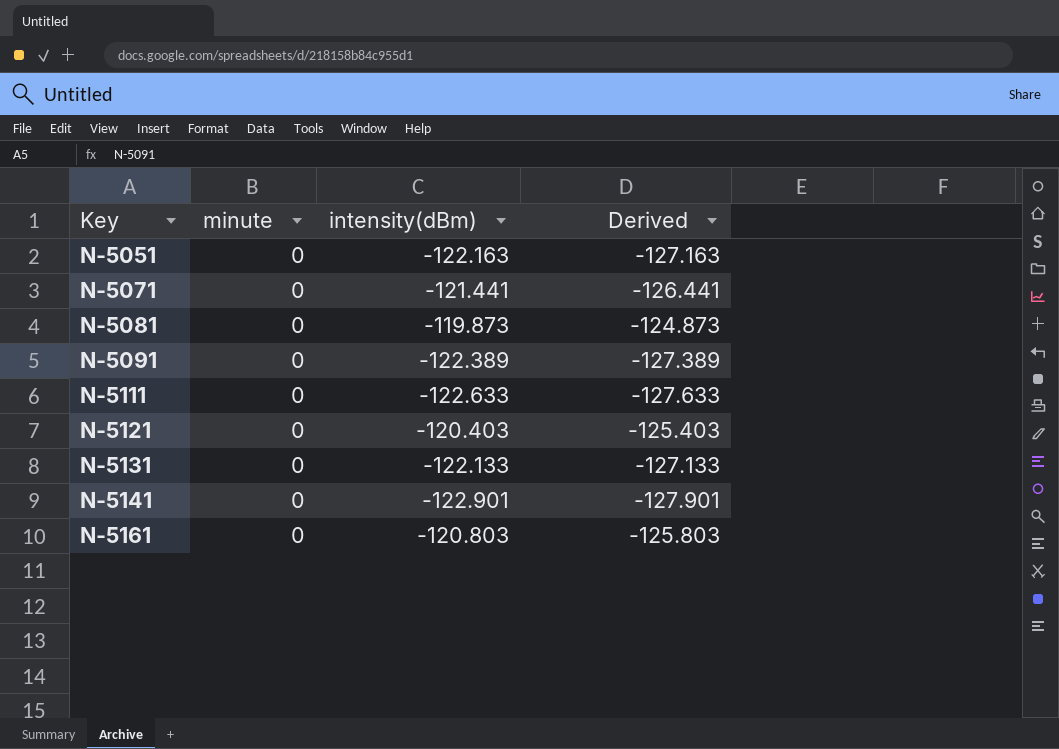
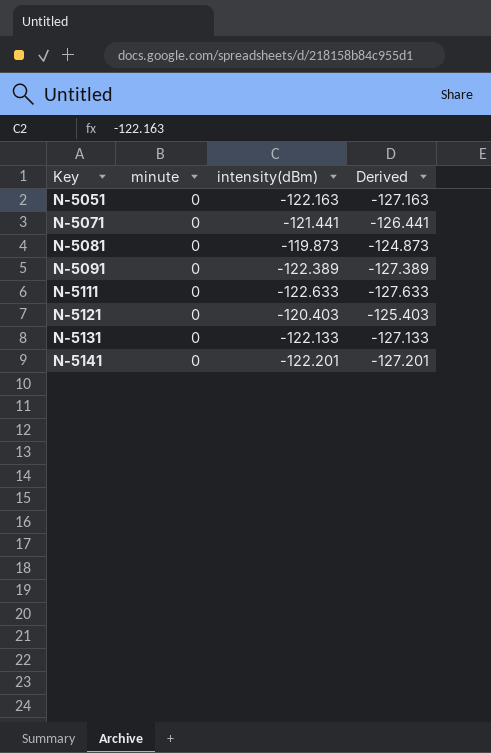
row N-5161: 0 | -120.803 | -125.803 -> none
N-5141 | intensity(dBm): -122.901 -> -122.201
N-5141 | Derived: -127.901 -> -127.201

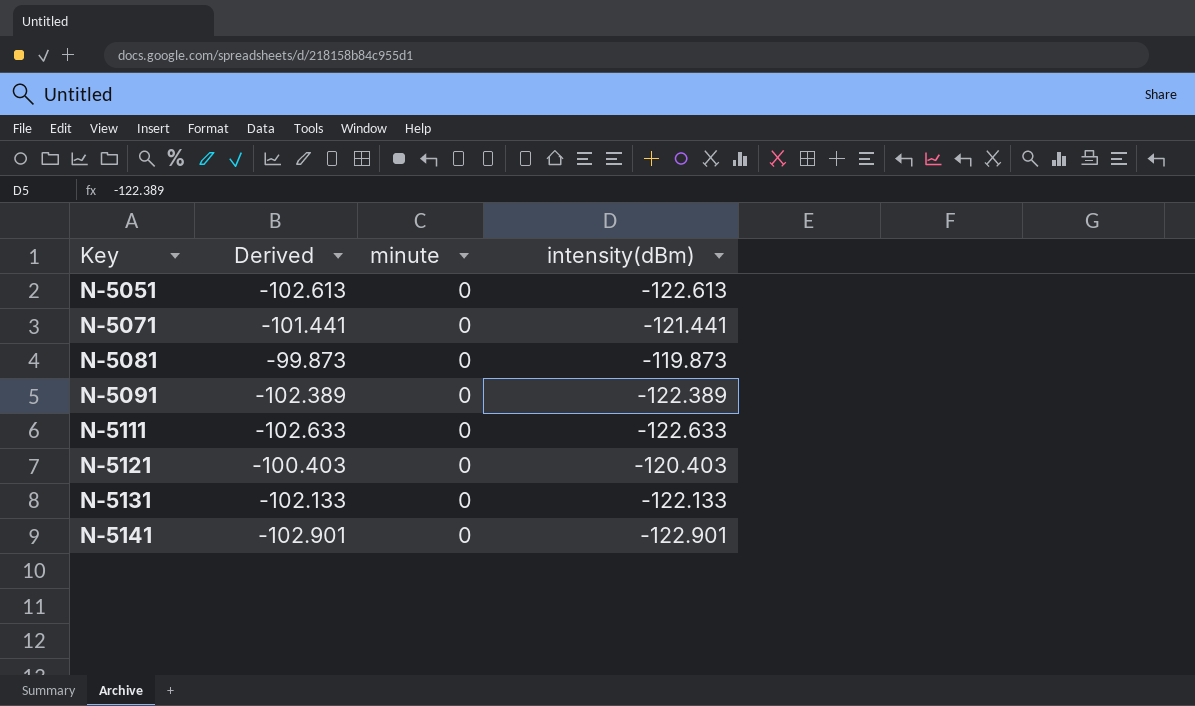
column Derived | formula: [intensity(dBm)] - 5 -> [intensity(dBm)] + 20
column Derived | position: 4 -> 2
N-5051 | intensity(dBm): -122.163 -> -122.613
N-5141 | intensity(dBm): -122.201 -> -122.901

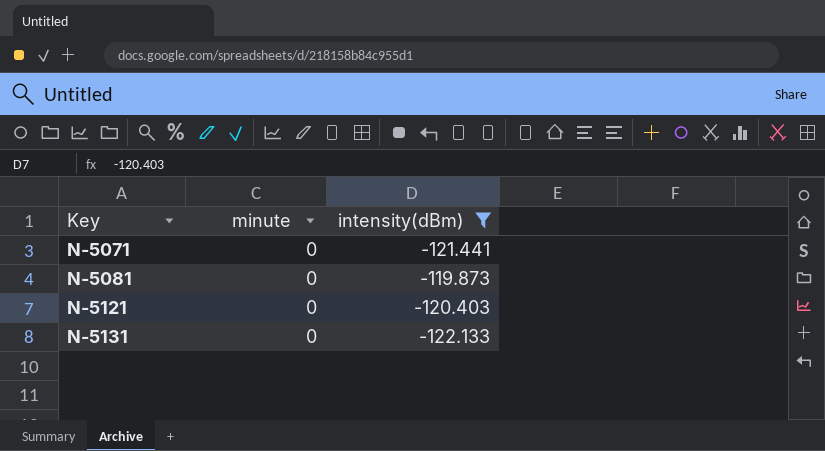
filter: none -> intensity(dBm) >= -122.133
column Derived | formula: [intensity(dBm)] + 20 -> none

